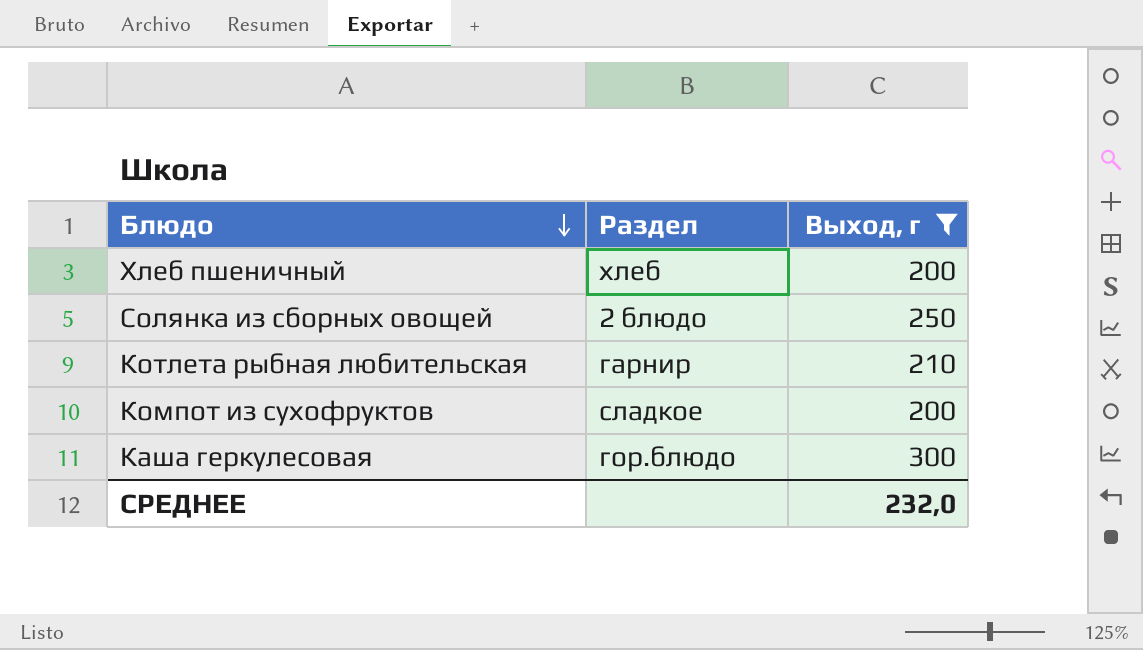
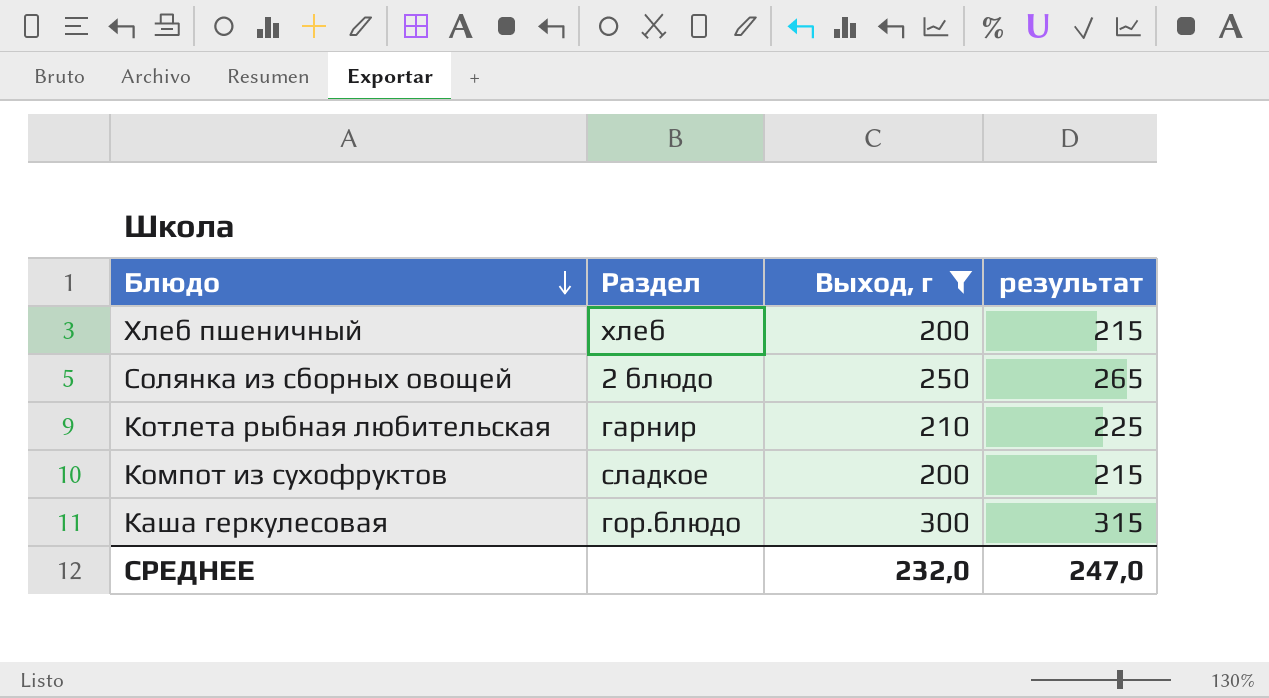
column результат | formula: none -> [Выход, г] + 15

